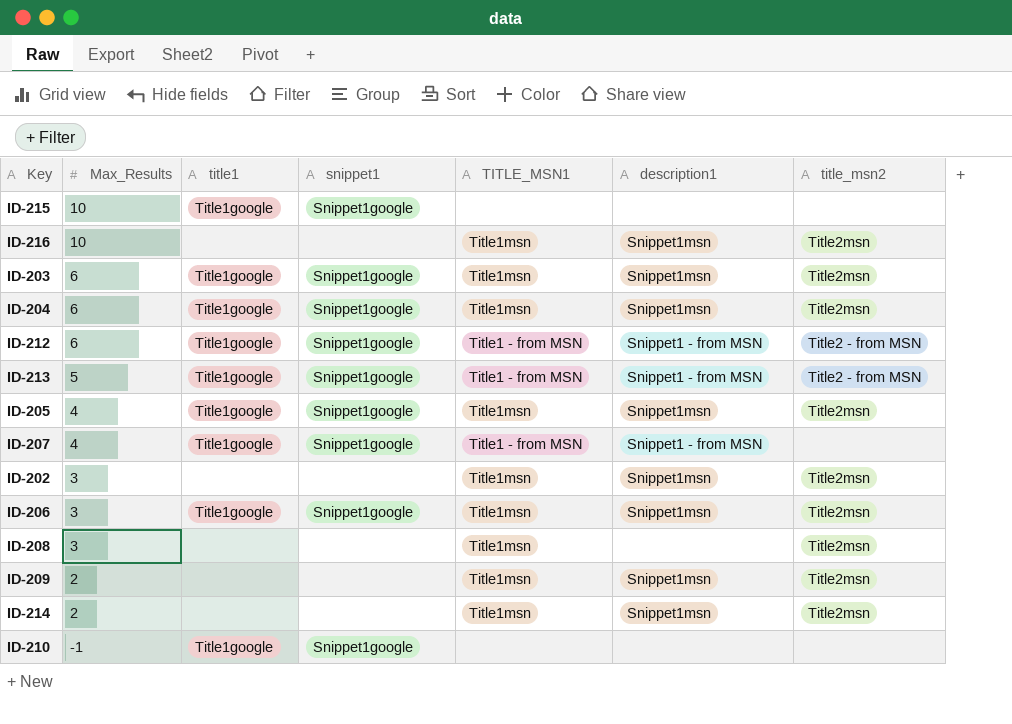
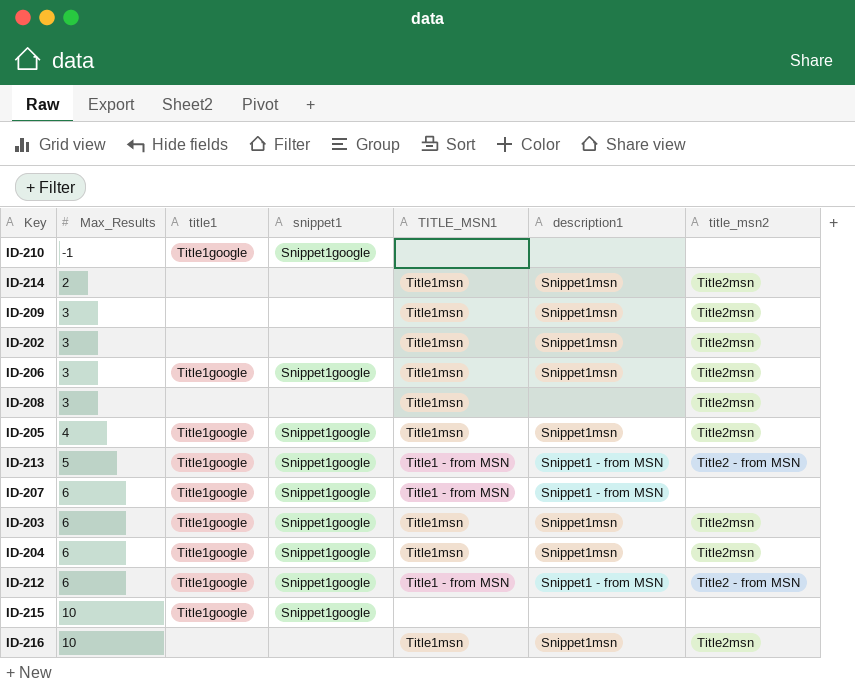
row order: Max_Results descending -> Max_Results ascending
ID-209 | Max_Results: 2 -> 3
ID-207 | Max_Results: 4 -> 6

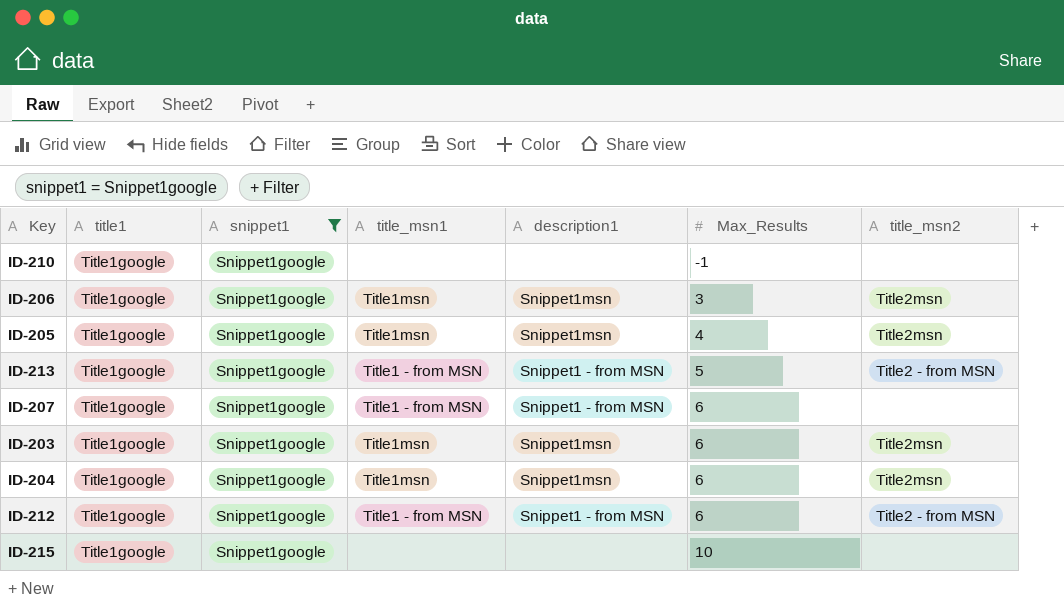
filter: none -> snippet1 = Snippet1google
column name: TITLE_MSN1 -> title_msn1
column Max_Results | position: 2 -> 6

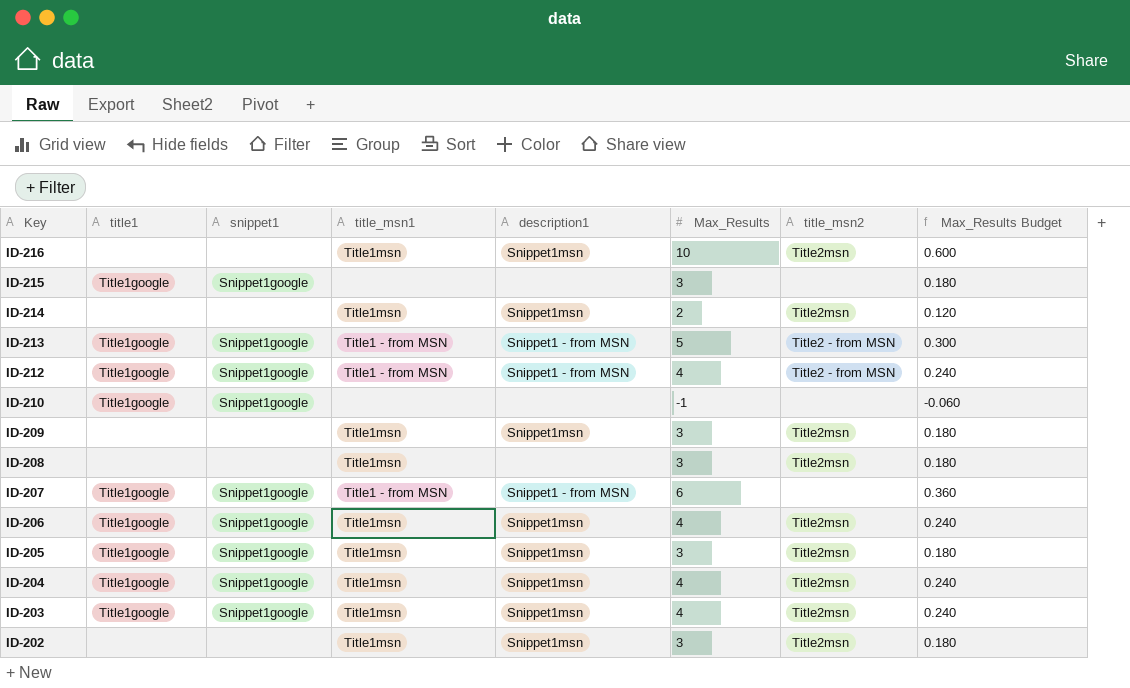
filter: snippet1 = Snippet1google -> none
row order: Max_Results ascending -> Key descending
column Max_Results Budget | formula: none -> [Max_Results] * 0.06
ID-215 | Max_Results: 10 -> 3
ID-212 | Max_Results: 6 -> 4
ID-206 | Max_Results: 3 -> 4
ID-205 | Max_Results: 4 -> 3
ID-204 | Max_Results: 6 -> 4
ID-203 | Max_Results: 6 -> 4

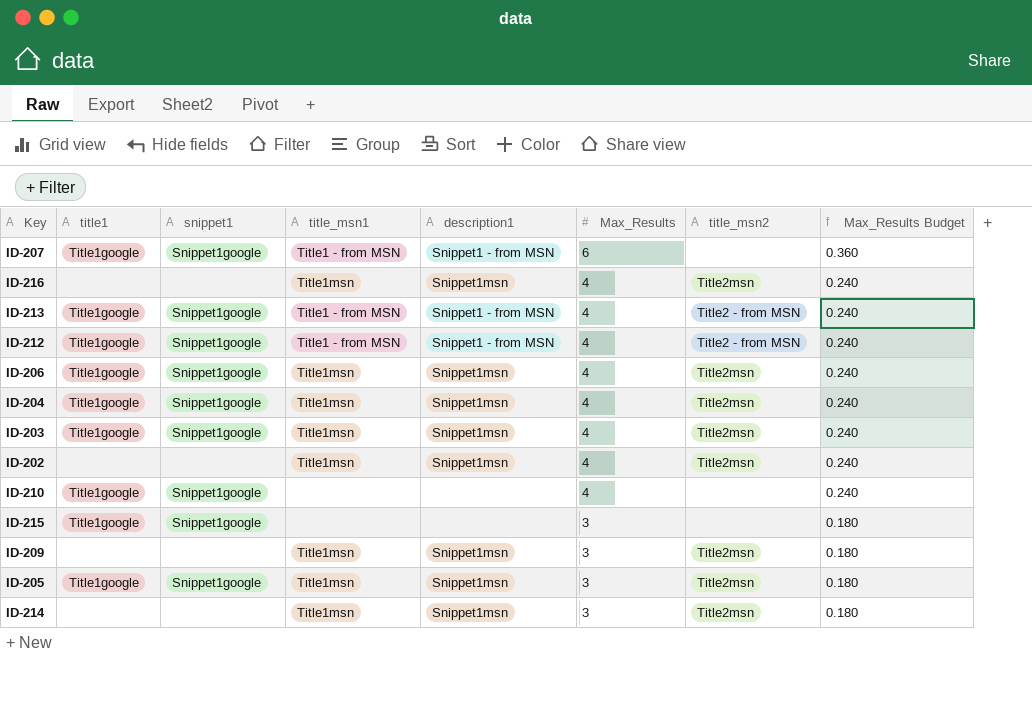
row order: Key descending -> Max_Results descending
row ID-208: none | none | Title1msn | none | 3 | Title2msn | 0.180 -> none
ID-216 | Max_Results: 10 -> 4
ID-216 | Max_Results Budget: 0.600 -> 0.240
ID-213 | Max_Results: 5 -> 4
ID-213 | Max_Results Budget: 0.300 -> 0.240
ID-202 | Max_Results: 3 -> 4
ID-202 | Max_Results Budget: 0.180 -> 0.240
ID-210 | Max_Results: -1 -> 4
ID-210 | Max_Results Budget: -0.060 -> 0.240
ID-214 | Max_Results: 2 -> 3
ID-214 | Max_Results Budget: 0.120 -> 0.180

